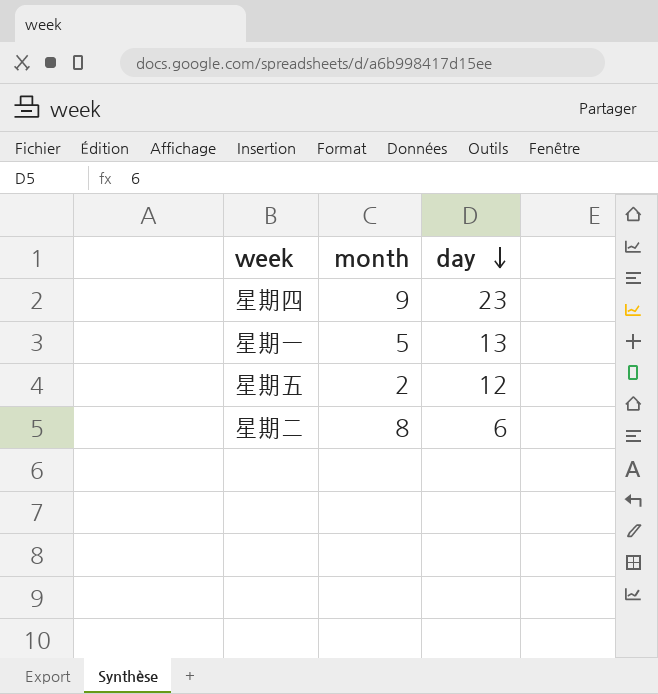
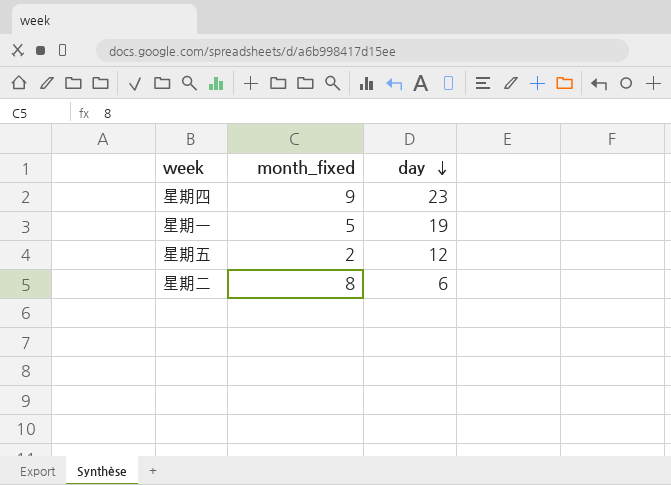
column name: month -> month_fixed
星期一 | day: 13 -> 19

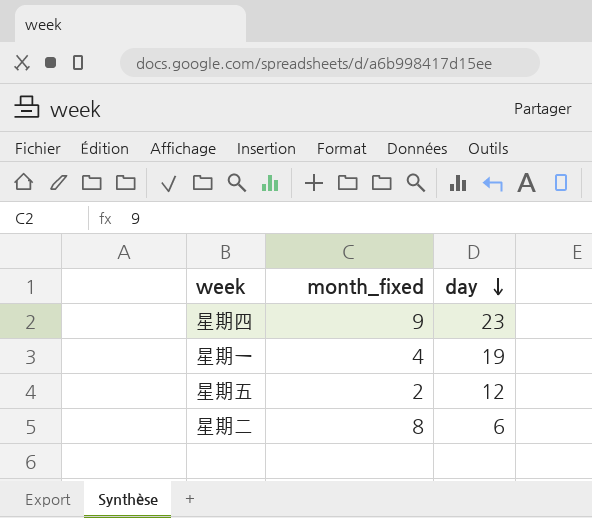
星期一 | month_fixed: 5 -> 4

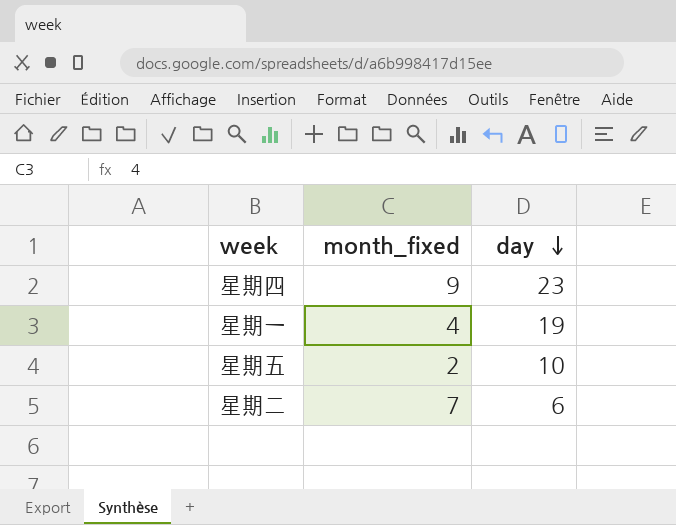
星期五 | day: 12 -> 10
星期二 | month_fixed: 8 -> 7

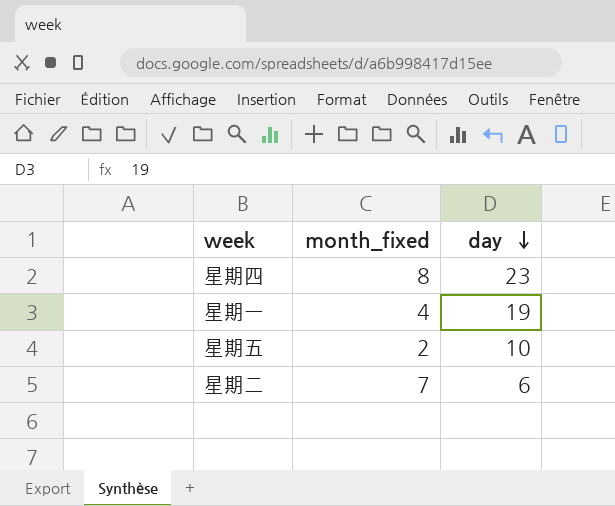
星期四 | month_fixed: 9 -> 8

